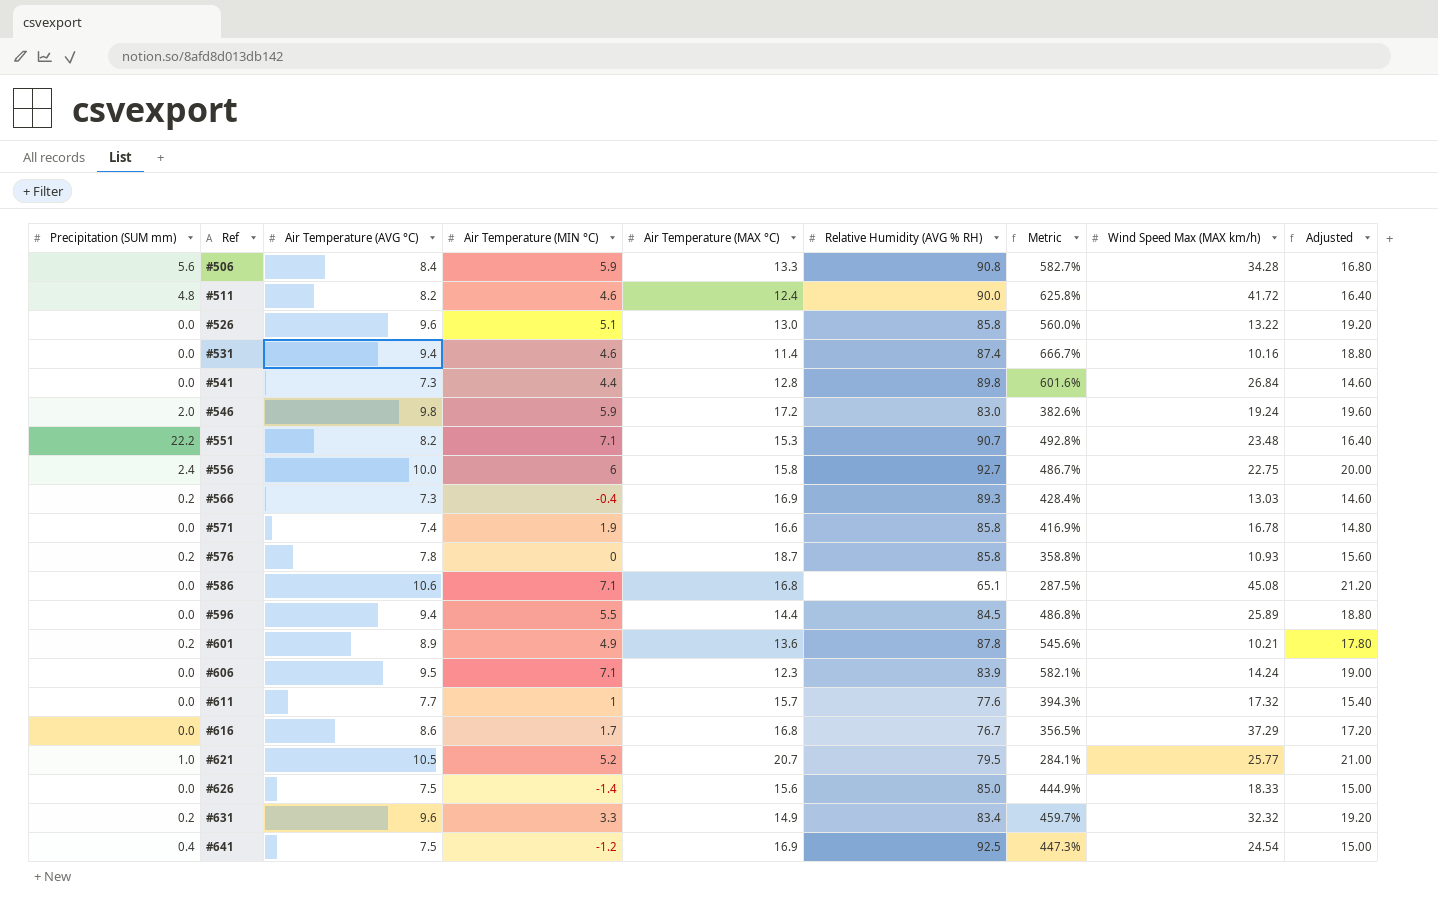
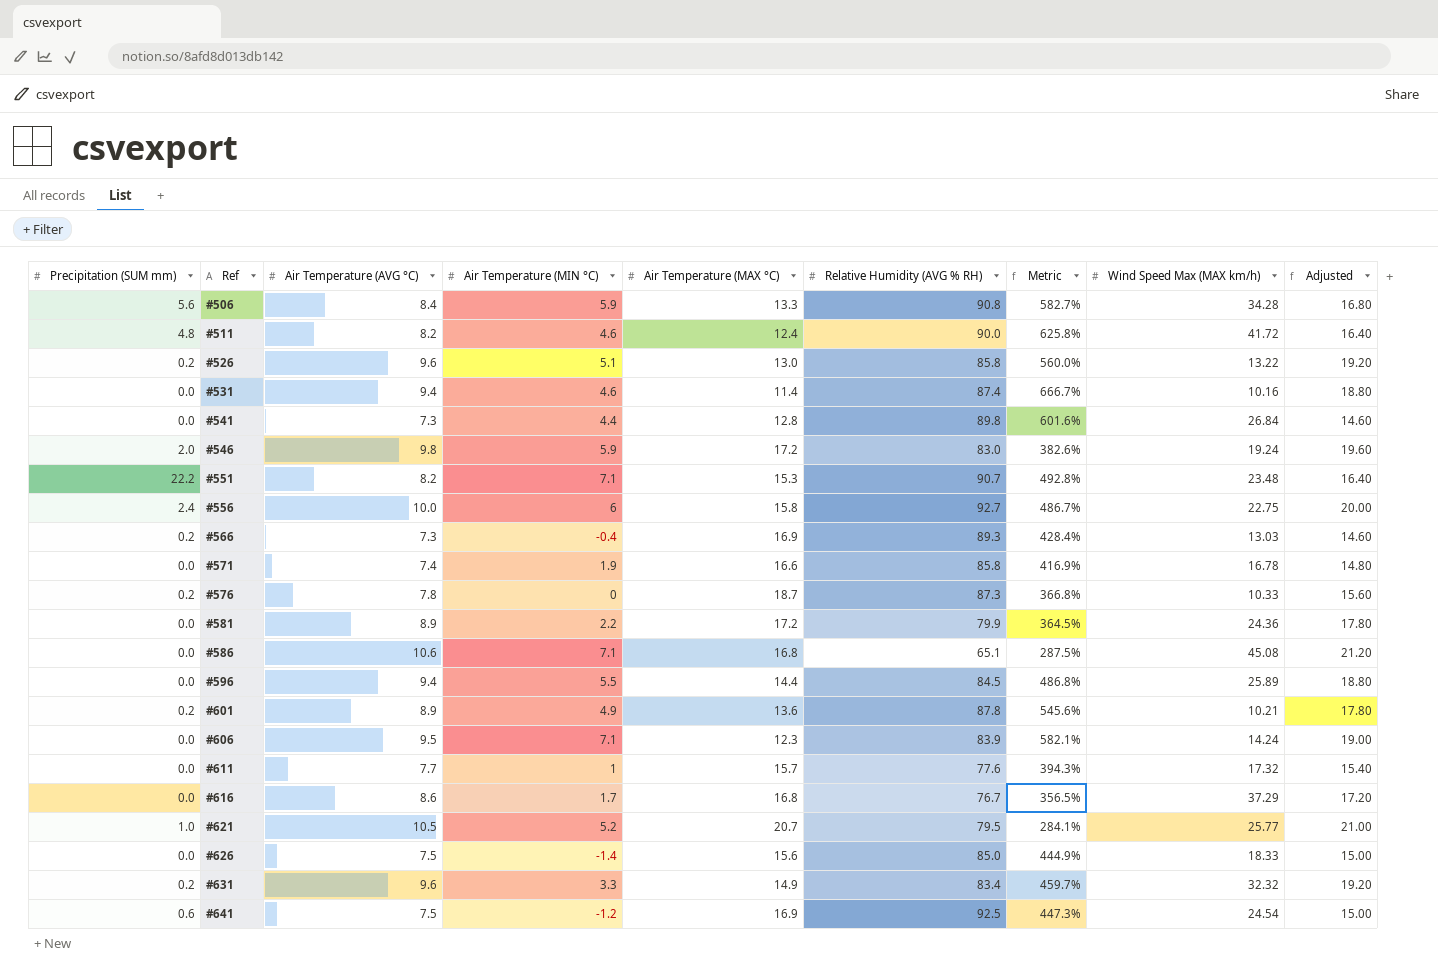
#526 | Precipitation (SUM mm): 0.0 -> 0.2
#576 | Relative Humidity (AVG % RH): 85.8 -> 87.3
#576 | Metric: 358.8% -> 366.8%
#576 | Wind Speed Max (MAX km/h): 10.93 -> 10.33
row #581: none -> 0.0 | 8.9 | 2.2 | 17.2 | 79.9 | 364.5% | 24.36 | 17.80
#641 | Precipitation (SUM mm): 0.4 -> 0.6

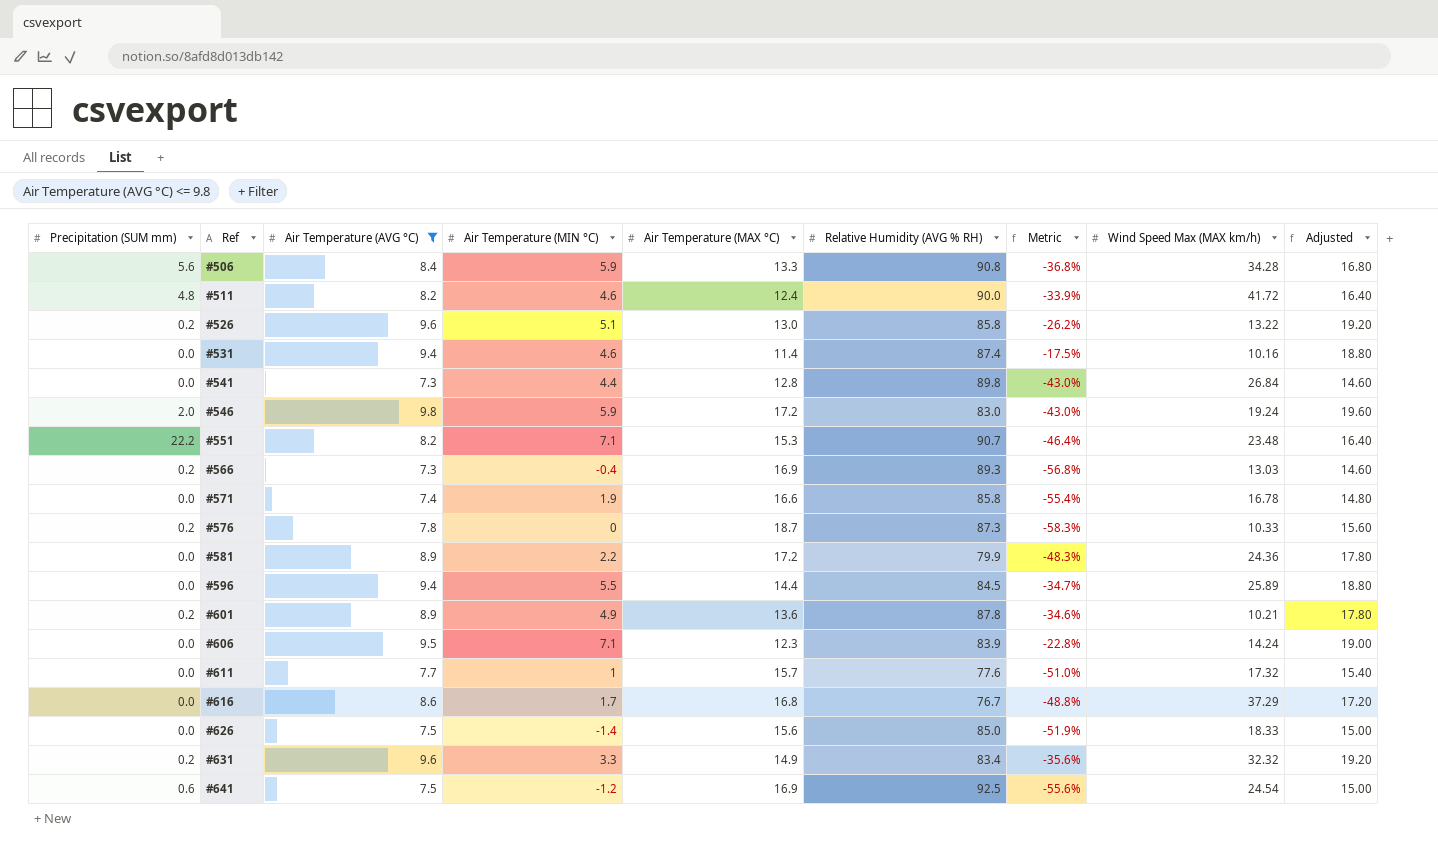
filter: none -> Air Temperature (AVG °C) <= 9.8
column Metric | formula: ([Relative Humidity (AVG % RH)] - [Air Temperature (MAX °C)]) / [Air Temperature (MAX °C)] -> ([Air Temperature (AVG °C)] - [Air Temperature (MAX °C)]) / [Air Temperature (MAX °C)]

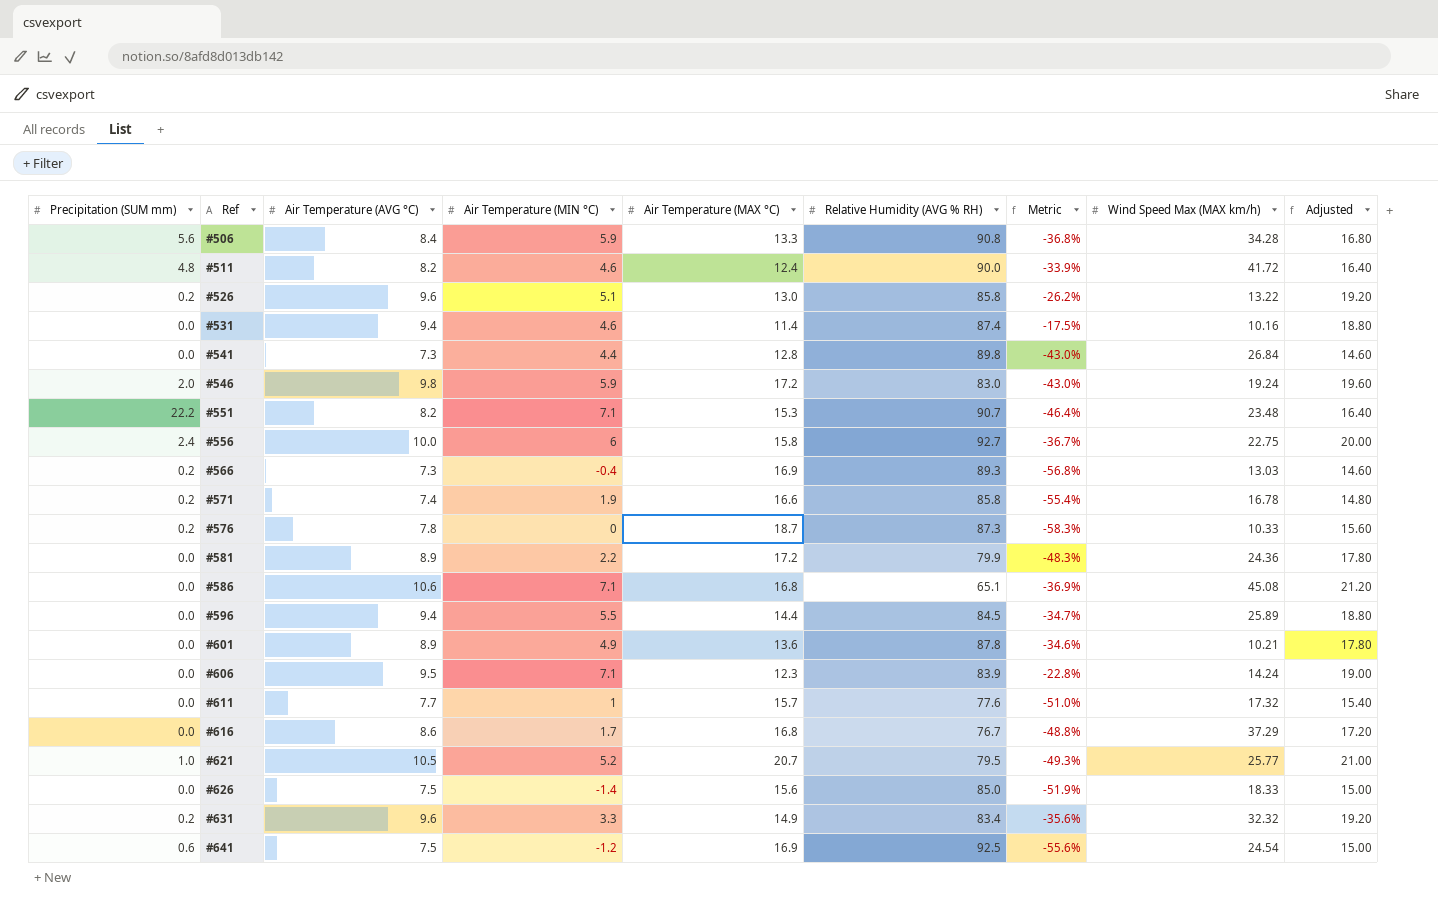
filter: Air Temperature (AVG °C) <= 9.8 -> none
#571 | Precipitation (SUM mm): 0.0 -> 0.2
#601 | Precipitation (SUM mm): 0.2 -> 0.0

